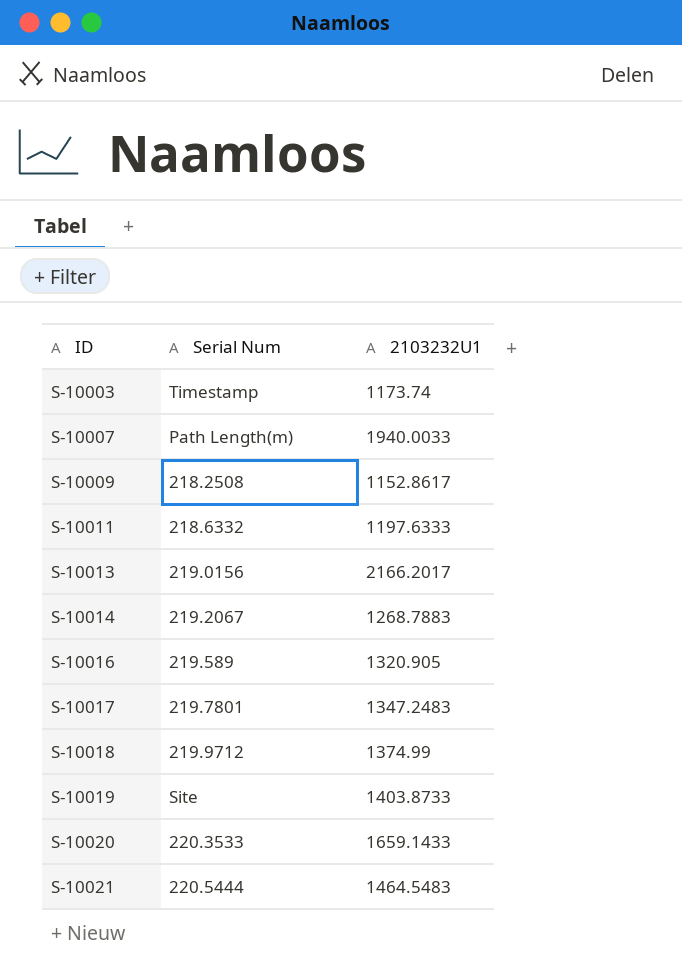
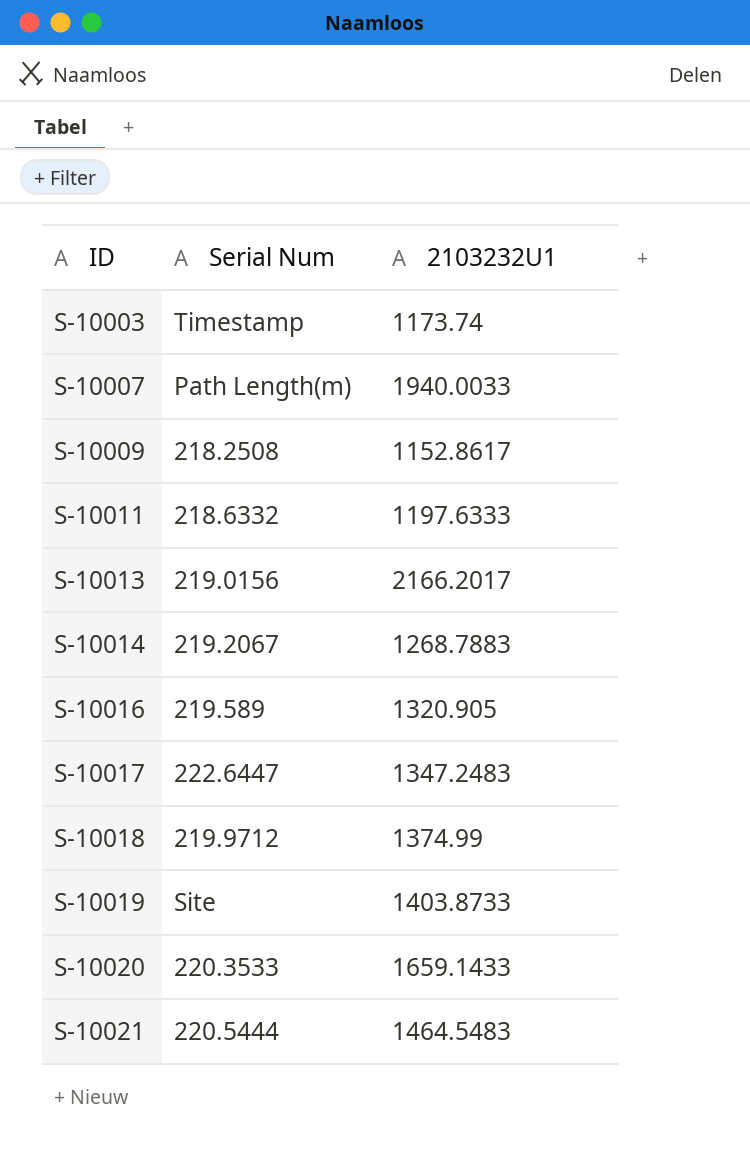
S-10017 | Serial Num: 219.7801 -> 222.6447

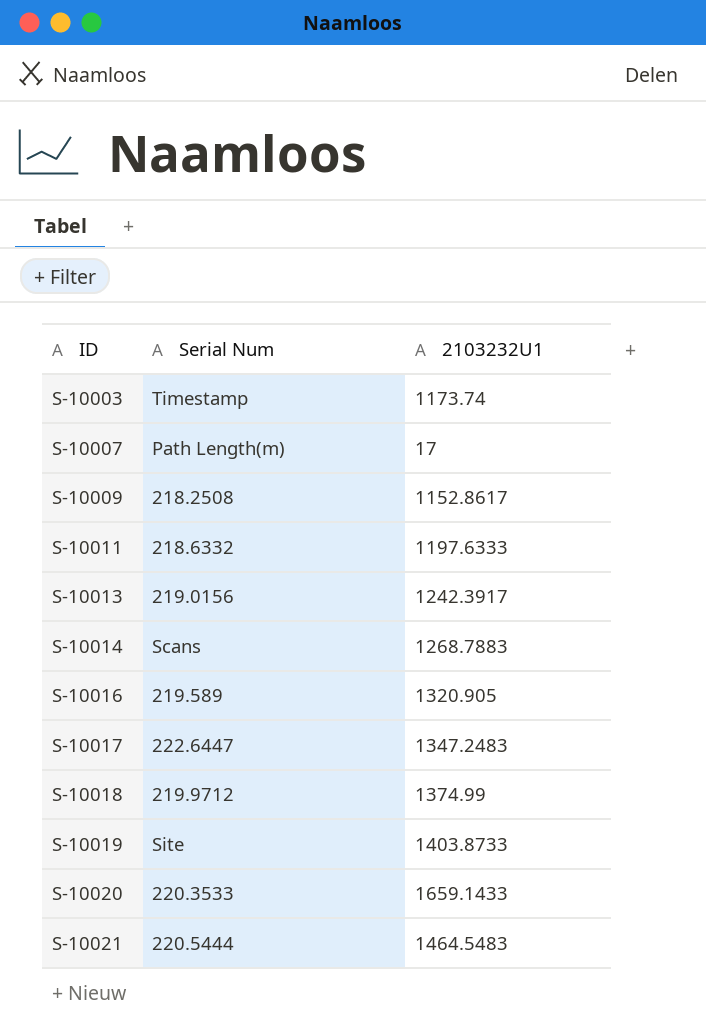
S-10007 | 2103232U1: 1940.0033 -> 17
S-10013 | 2103232U1: 2166.2017 -> 1242.3917
S-10014 | Serial Num: 219.2067 -> Scans

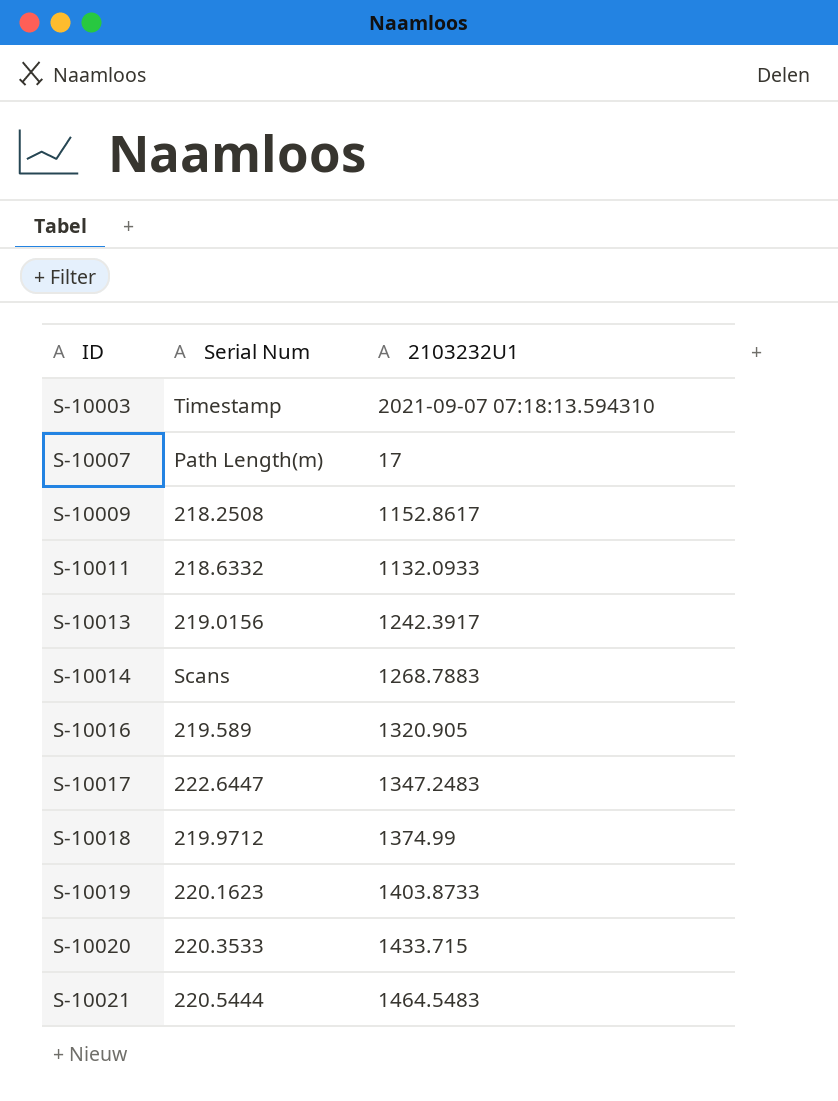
S-10003 | 2103232U1: 1173.74 -> 2021-09-07 07:18:13.594310
S-10011 | 2103232U1: 1197.6333 -> 1132.0933
S-10019 | Serial Num: Site -> 220.1623
S-10020 | 2103232U1: 1659.1433 -> 1433.715

